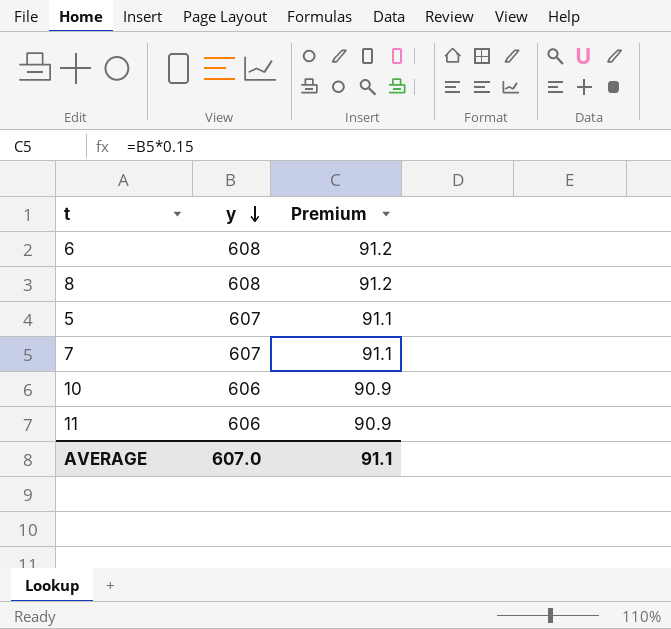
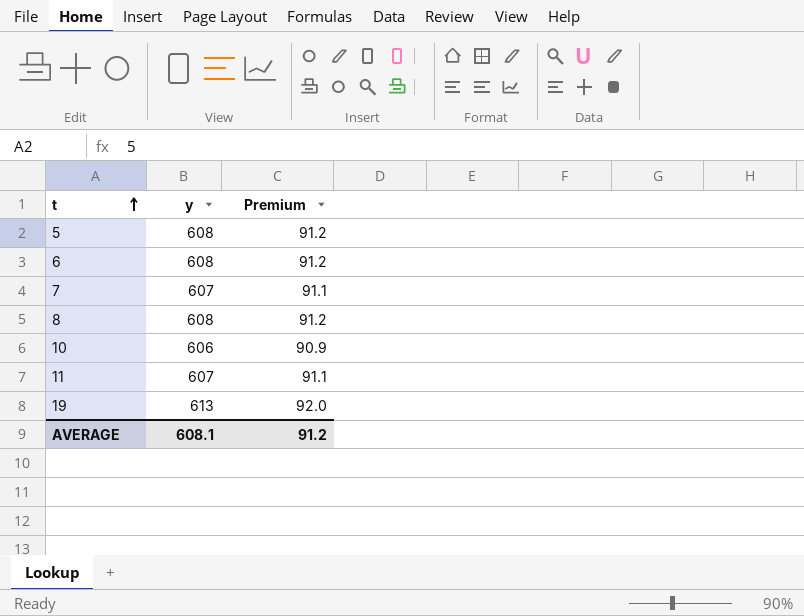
row order: y descending -> t ascending
5 | y: 607 -> 608
5 | Premium: 91.1 -> 91.2
11 | y: 606 -> 607
11 | Premium: 90.9 -> 91.1
row 19: none -> 613 | 92.0
AVERAGE | y: 607.0 -> 608.1
AVERAGE | Premium: 91.1 -> 91.2

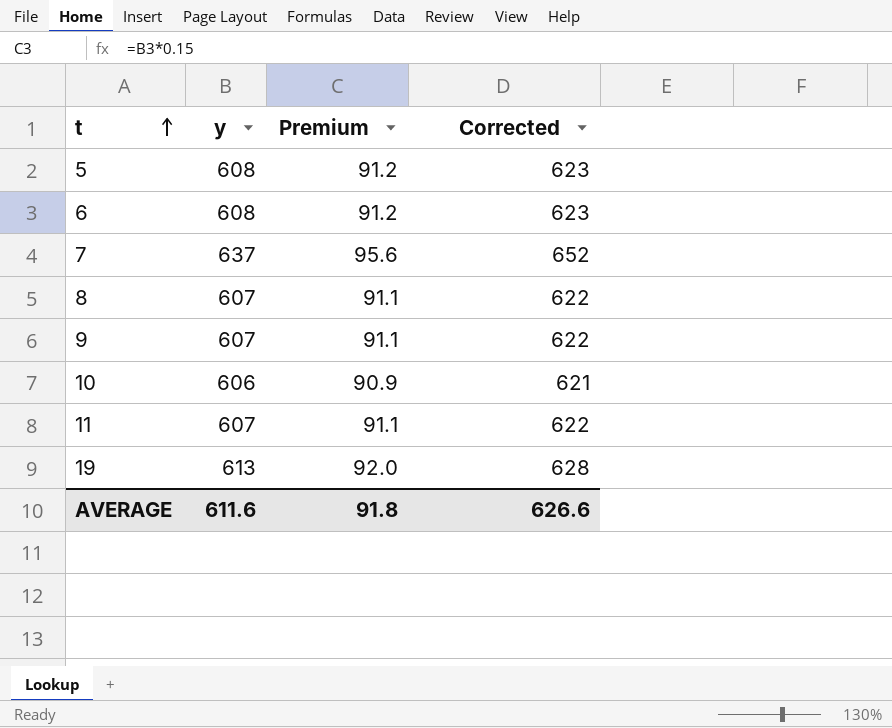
column Corrected | formula: none -> [y] + 15
7 | y: 607 -> 637
7 | Premium: 91.1 -> 95.6
8 | y: 608 -> 607
8 | Premium: 91.2 -> 91.1
row 9: none -> 607 | 91.1 | 622
AVERAGE | y: 608.1 -> 611.6
AVERAGE | Premium: 91.2 -> 91.8

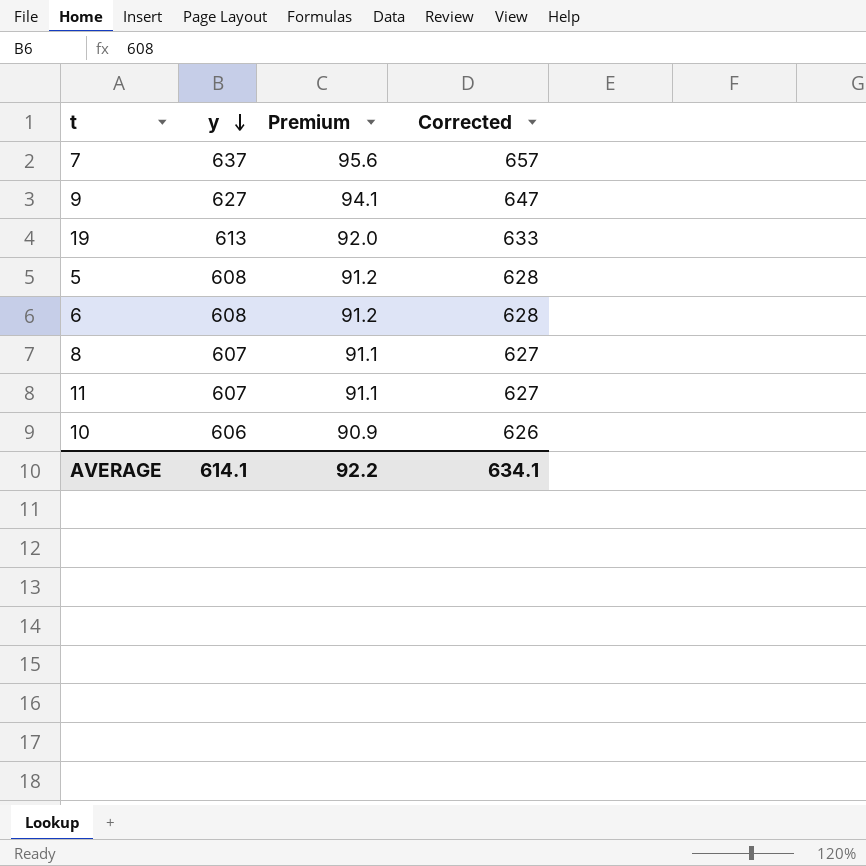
row order: t ascending -> y descending
column Corrected | formula: [y] + 15 -> [y] + 20
9 | y: 607 -> 627
9 | Premium: 91.1 -> 94.1
AVERAGE | y: 611.6 -> 614.1
AVERAGE | Premium: 91.8 -> 92.2
AVERAGE | Corrected: 626.6 -> 634.1

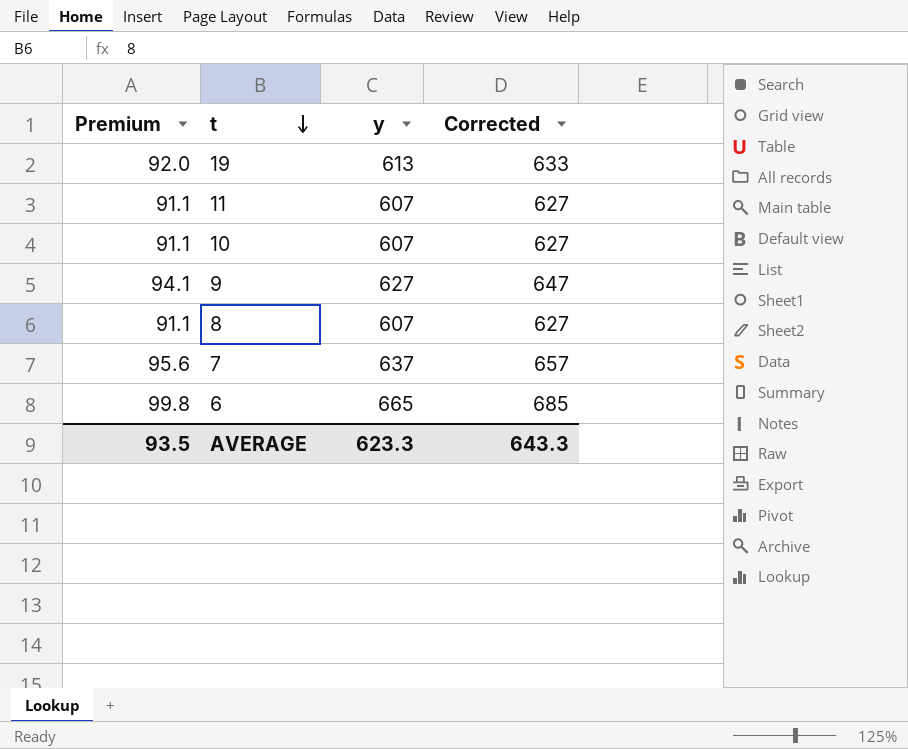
row order: y descending -> t descending
column Premium | position: 3 -> 1
row 5: 608 | 91.2 | 628 -> none
10 | Premium: 90.9 -> 91.1
10 | y: 606 -> 607
10 | Corrected: 626 -> 627
6 | Premium: 91.2 -> 99.8
6 | y: 608 -> 665
6 | Corrected: 628 -> 685
AVERAGE | Premium: 92.2 -> 93.5
AVERAGE | y: 614.1 -> 623.3
AVERAGE | Corrected: 634.1 -> 643.3

